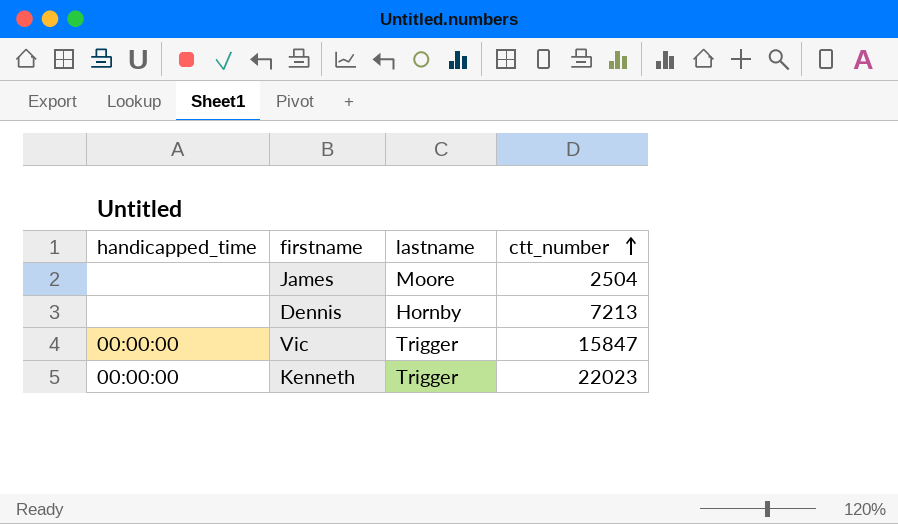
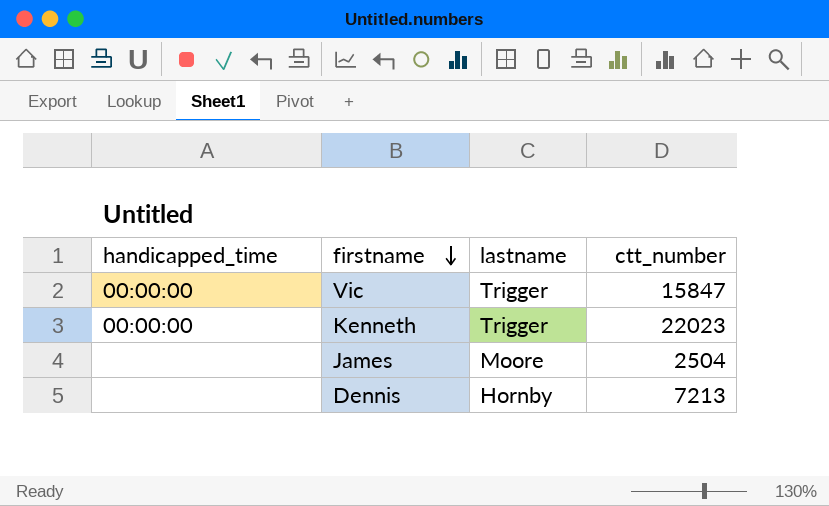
row order: ctt_number ascending -> firstname descending

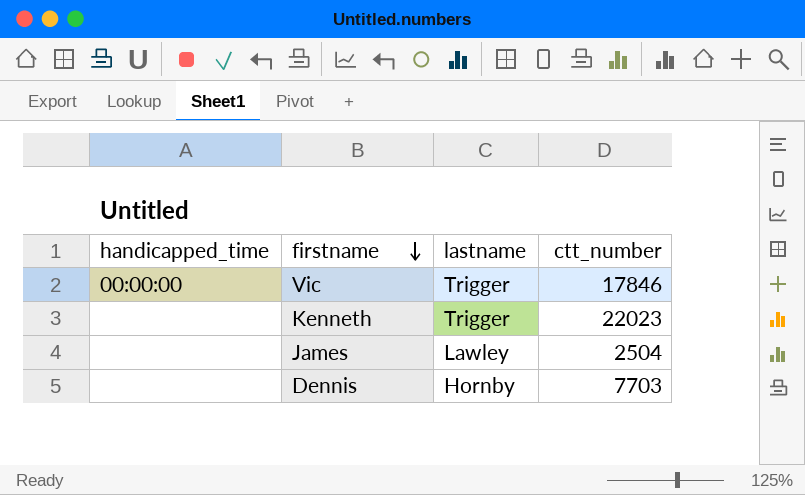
Vic | ctt_number: 15847 -> 17846
Kenneth | handicapped_time: 00:00:00 -> none
James | lastname: Moore -> Lawley
Dennis | ctt_number: 7213 -> 7703

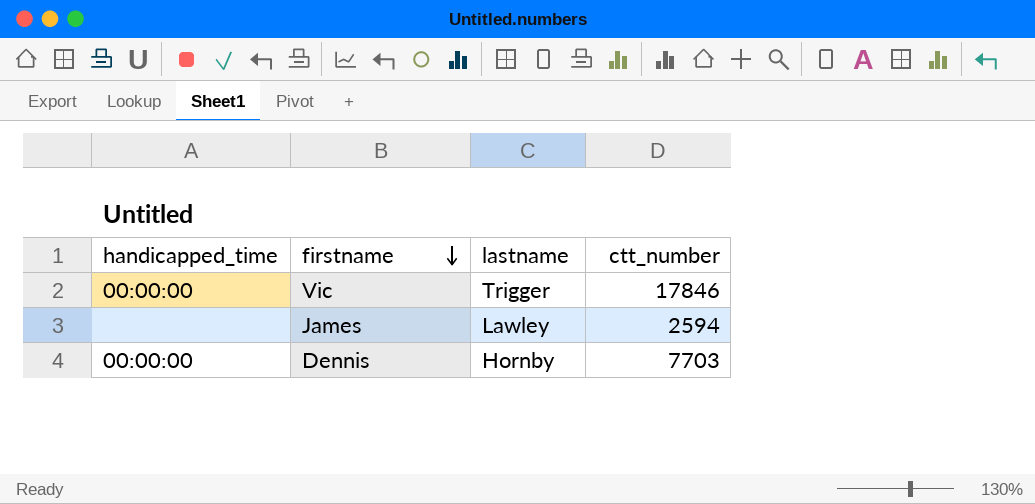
row Kenneth: none | Trigger | 22023 -> none
James | ctt_number: 2504 -> 2594
Dennis | handicapped_time: none -> 00:00:00

